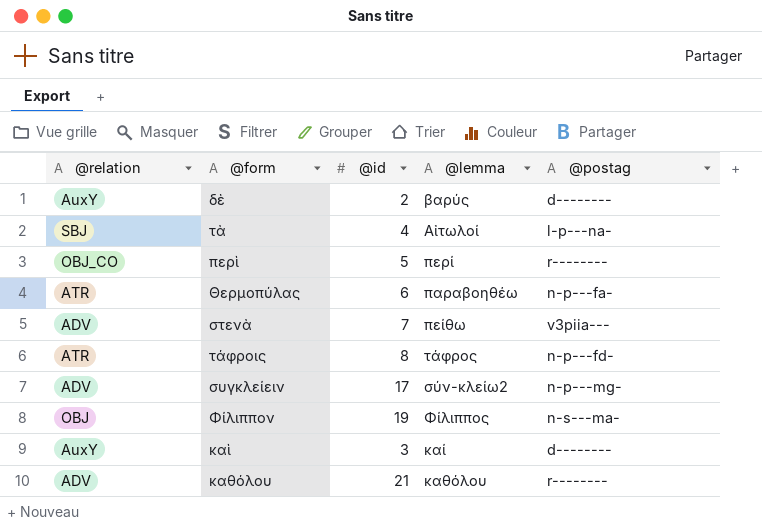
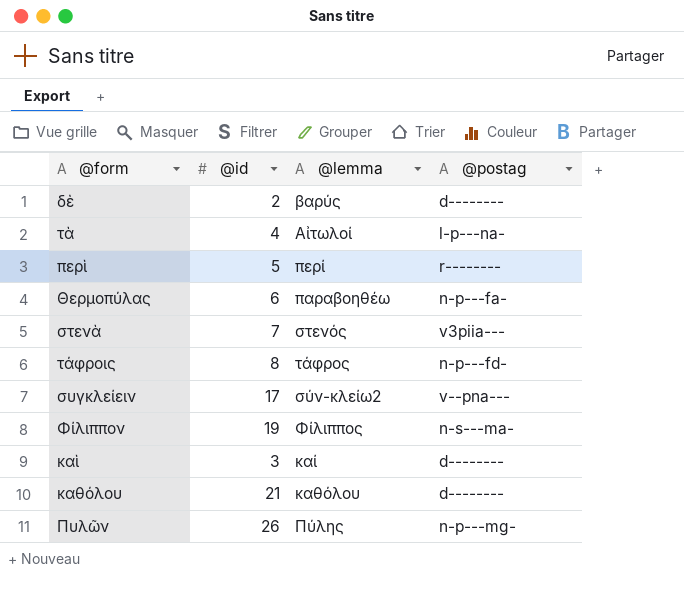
column @relation | position: 1 -> none
στενὰ | @lemma: πείθω -> στενός
συγκλείειν | @postag: n-p---mg- -> v--pna---
καθόλου | @postag: r-------- -> d--------
row Πυλῶν: none -> 26 | Πύλης | n-p---mg-

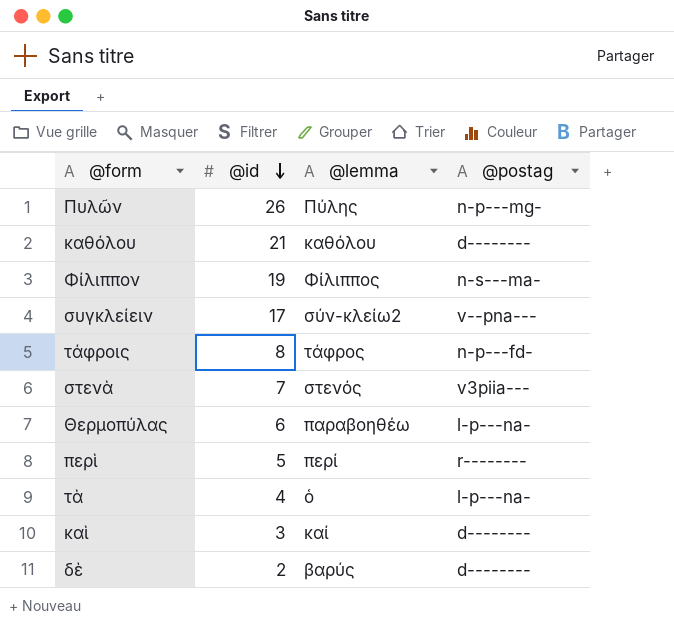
row order: none -> @id descending
Θερμοπύλας | @postag: n-p---fa- -> l-p---na-
τὰ | @lemma: Αἰτωλοί -> ὁ

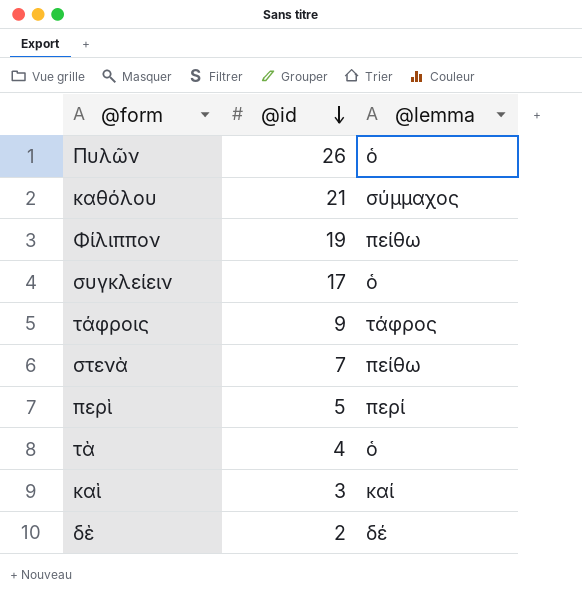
column @postag | position: 4 -> none
row Θερμοπύλας: 6 | παραβοηθέω | l-p---na- -> none
Πυλῶν | @lemma: Πύλης -> ὁ
καθόλου | @lemma: καθόλου -> σύμμαχος
Φίλιππον | @lemma: Φίλιππος -> πείθω
συγκλείειν | @lemma: σύν-κλείω2 -> ὁ
τάφροις | @id: 8 -> 9
στενὰ | @lemma: στενός -> πείθω
δὲ | @lemma: βαρύς -> δέ

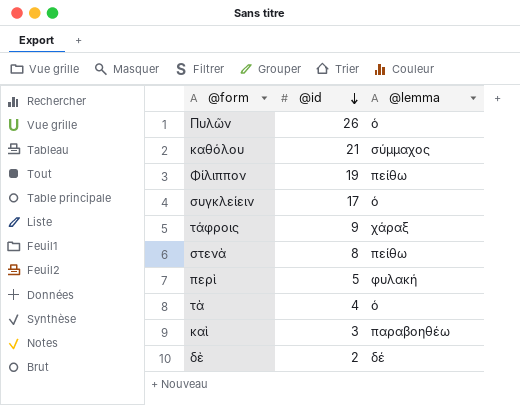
τάφροις | @lemma: τάφρος -> χάραξ
στενὰ | @id: 7 -> 8
περὶ | @lemma: περί -> φυλακή
καὶ | @lemma: καί -> παραβοηθέω

